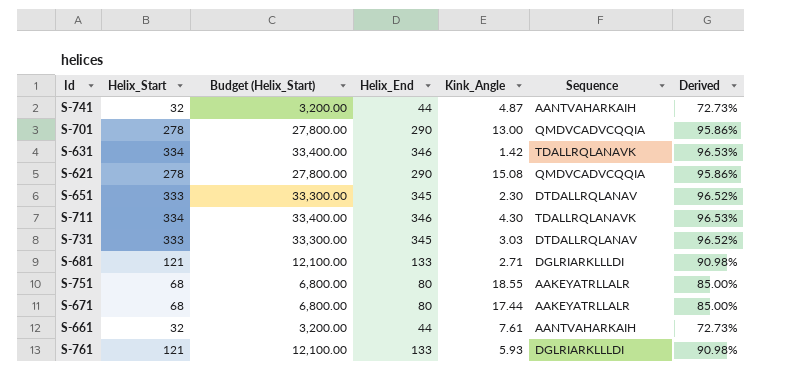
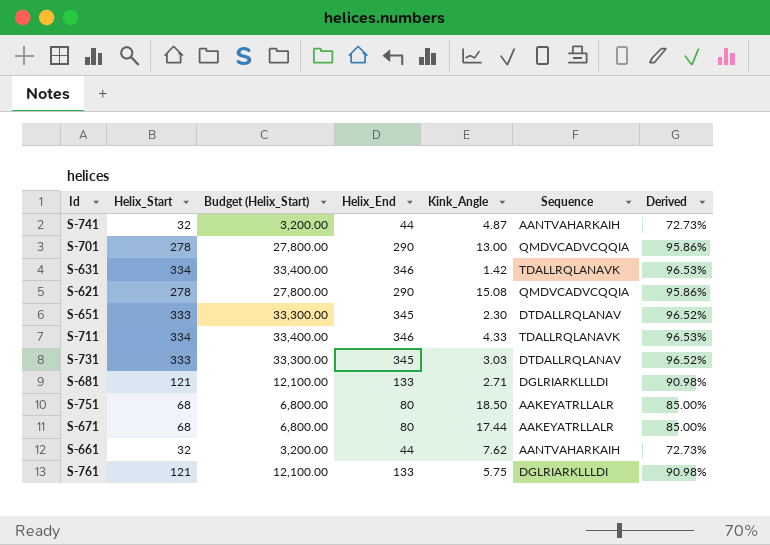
S-711 | Kink_Angle: 4.30 -> 4.33
S-751 | Kink_Angle: 18.55 -> 18.50
S-661 | Kink_Angle: 7.61 -> 7.62
S-761 | Kink_Angle: 5.93 -> 5.75

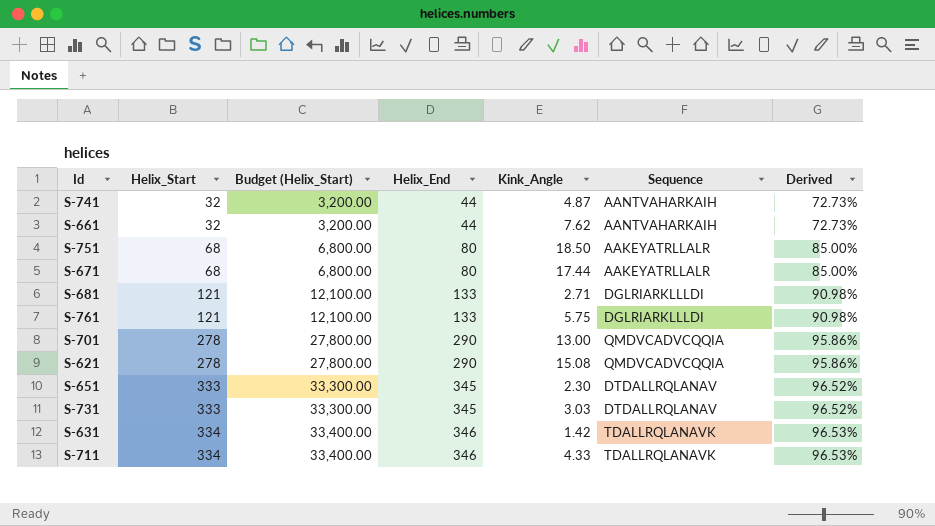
row order: none -> Helix_Start ascending

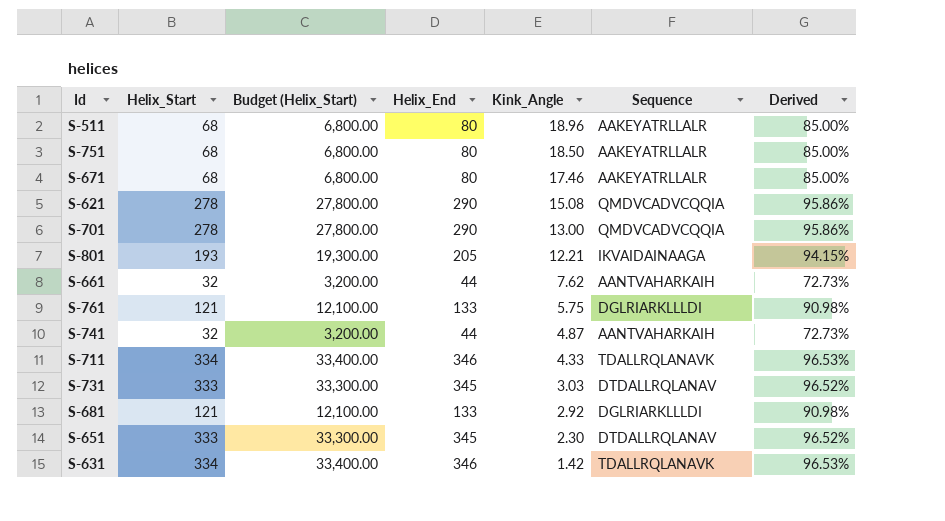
row order: Helix_Start ascending -> Kink_Angle descending
row S-511: none -> 68 | 6,800.00 | 80 | 18.96 | AAKEYATRLLALR | 85.00%
S-671 | Kink_Angle: 17.44 -> 17.46
row S-801: none -> 193 | 19,300.00 | 205 | 12.21 | IKVAIDAINAAGA | 94.15%
S-681 | Kink_Angle: 2.71 -> 2.92

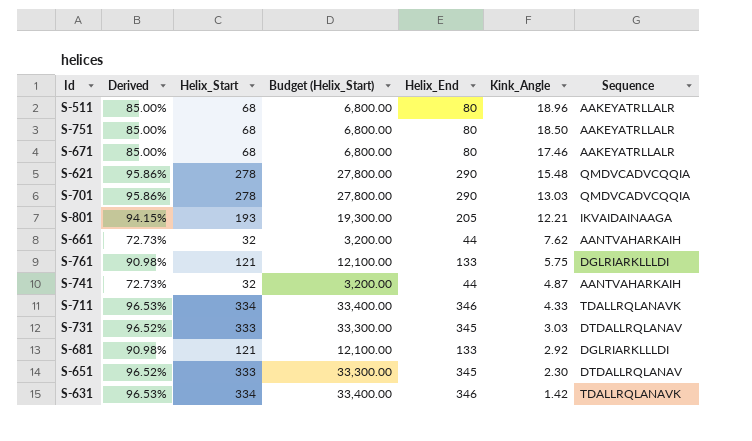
column Derived | position: 7 -> 2
S-621 | Kink_Angle: 15.08 -> 15.48
S-701 | Kink_Angle: 13.00 -> 13.03

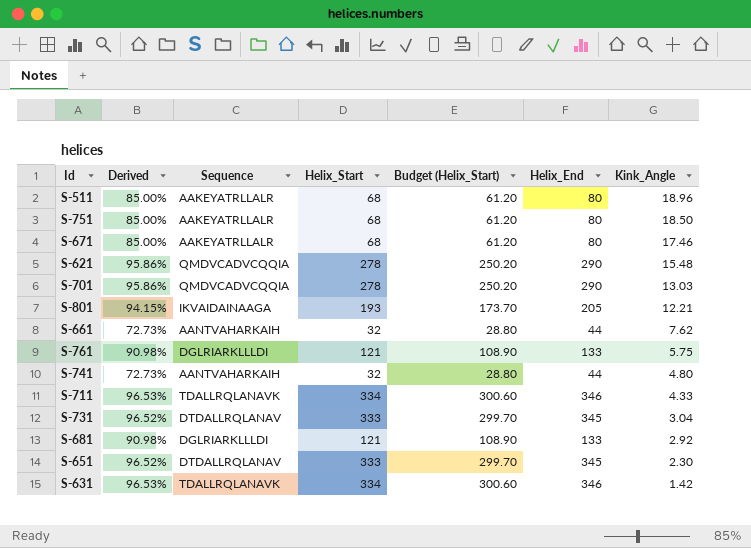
column Sequence | position: 7 -> 3
column Budget (Helix_Start) | formula: [Helix_Start] * 100 -> [Helix_Start] * 0.9
S-741 | Kink_Angle: 4.87 -> 4.80
S-731 | Kink_Angle: 3.03 -> 3.04

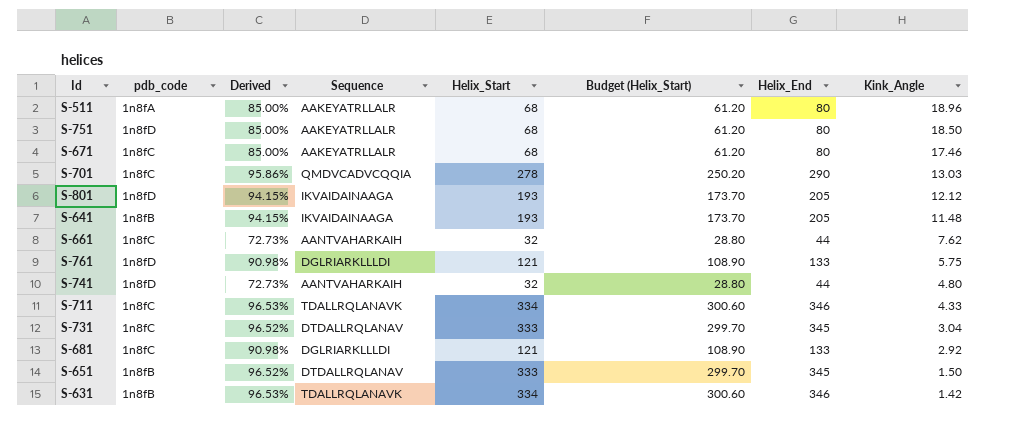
column pdb_code | position: none -> 2
row S-621: 95.86% | QMDVCADVCQQIA | 278 | 250.20 | 290 | 15.48 -> none
S-801 | Kink_Angle: 12.21 -> 12.12
row S-641: none -> 1n8fB | 94.15% | IKVAIDAINAAGA | 193 | 173.70 | 205 | 11.48
S-651 | Kink_Angle: 2.30 -> 1.50

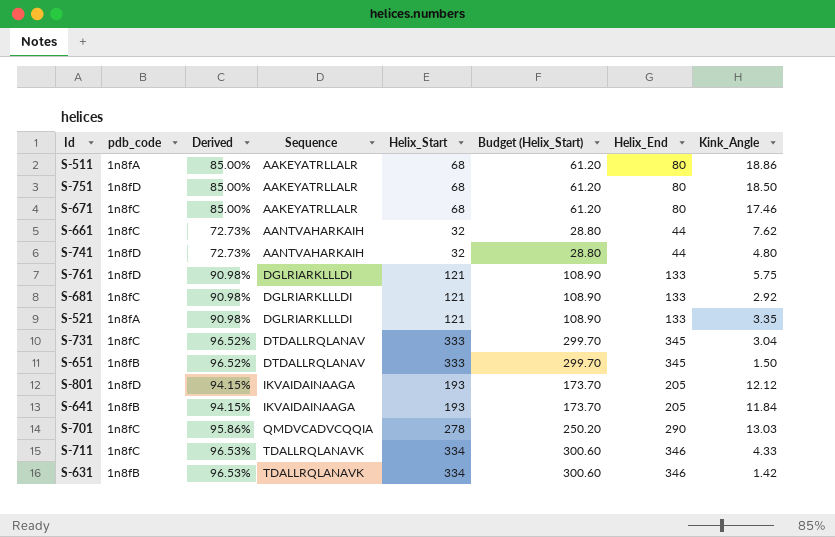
row order: Kink_Angle descending -> Sequence ascending
S-511 | Kink_Angle: 18.96 -> 18.86
row S-521: none -> 1n8fA | 90.98% | DGLRIARKLLLDI | 121 | 108.90 | 133 | 3.35
S-641 | Kink_Angle: 11.48 -> 11.84

